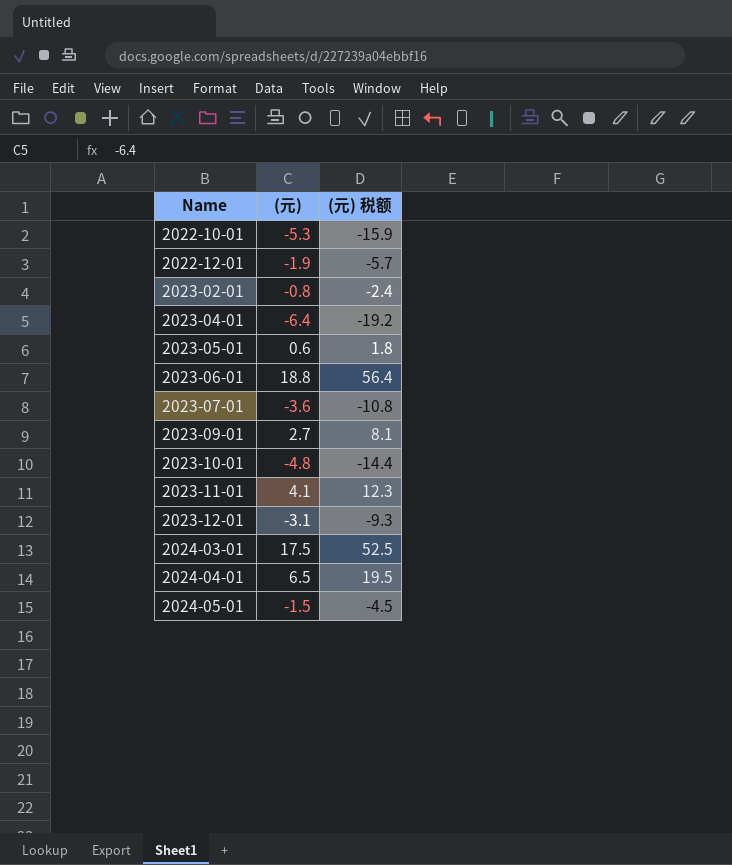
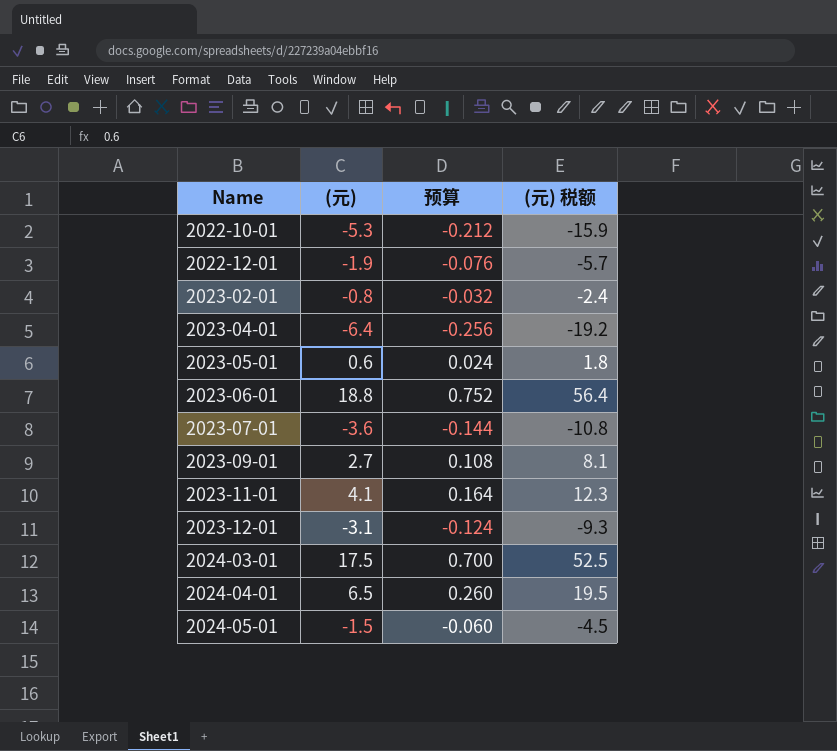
column 预算 | formula: none -> [(元)] * 0.04
row 2023-10-01: -4.8 | -14.4 -> none

